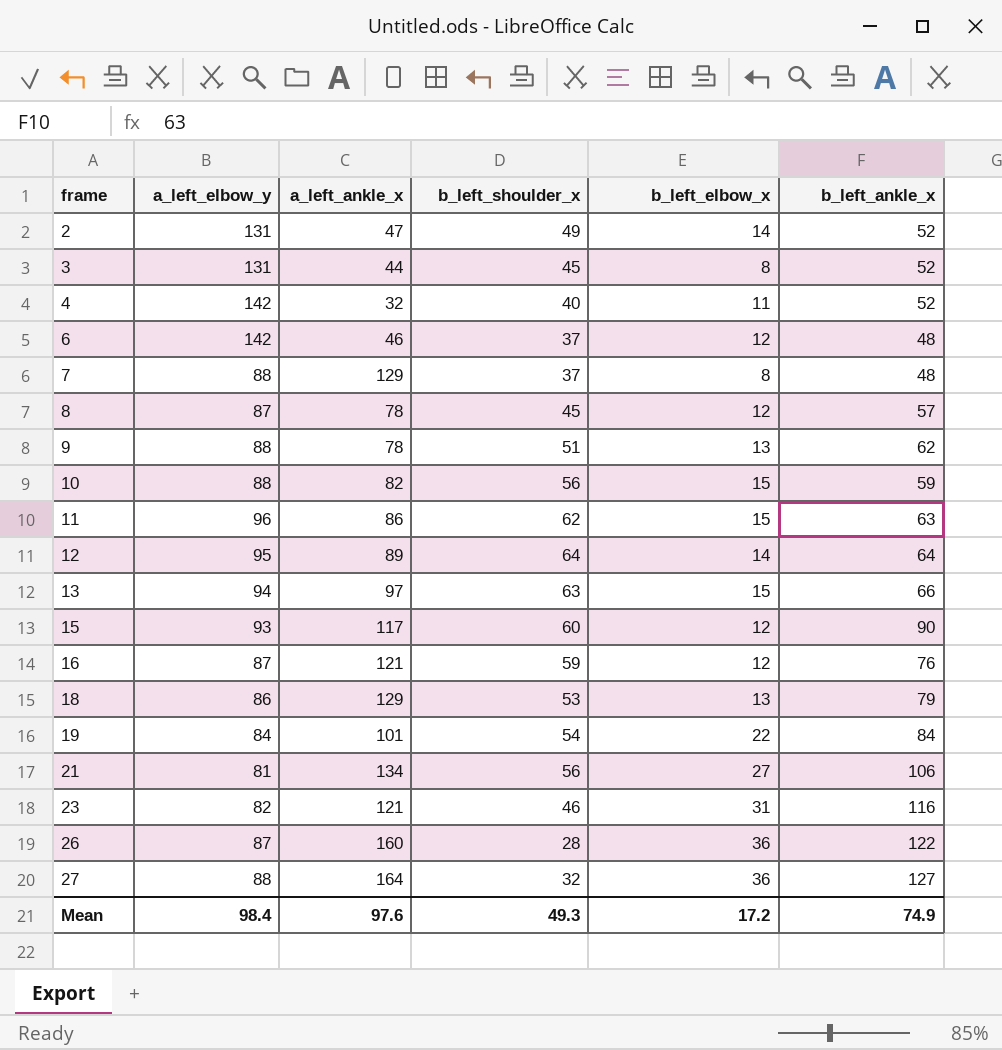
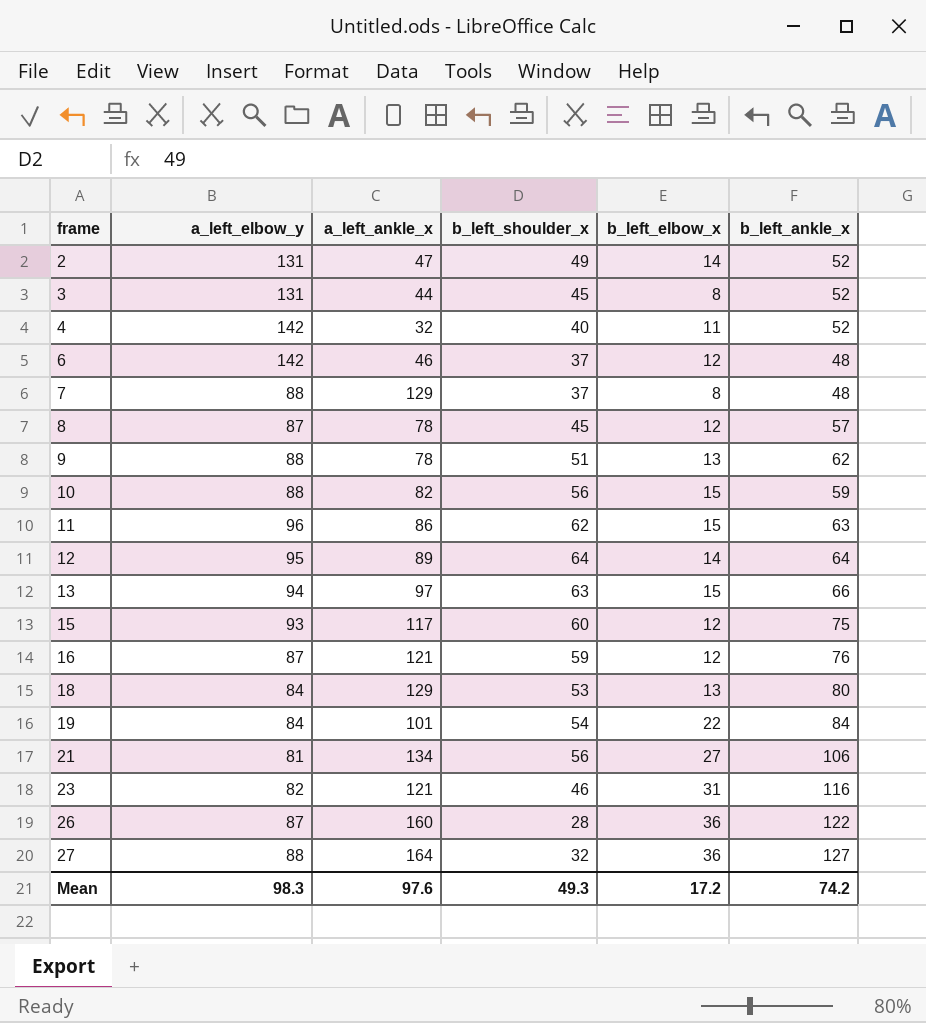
15 | b_left_ankle_x: 90 -> 75
18 | a_left_elbow_y: 86 -> 84
18 | b_left_ankle_x: 79 -> 80
Mean | a_left_elbow_y: 98.4 -> 98.3
Mean | b_left_ankle_x: 74.9 -> 74.2

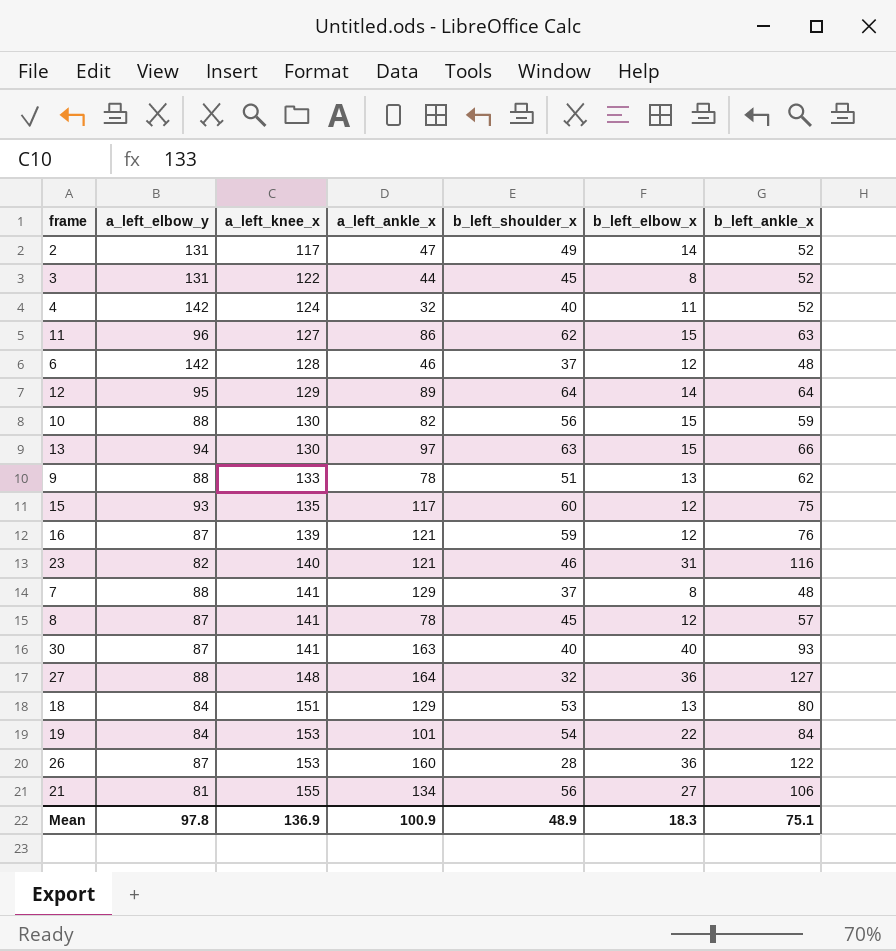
row order: frame ascending -> a_left_knee_x ascending
column a_left_knee_x | position: none -> 3
row 30: none -> 87 | 141 | 163 | 40 | 40 | 93
Mean | a_left_elbow_y: 98.3 -> 97.8
Mean | a_left_ankle_x: 97.6 -> 100.9
Mean | b_left_shoulder_x: 49.3 -> 48.9
Mean | b_left_elbow_x: 17.2 -> 18.3
Mean | b_left_ankle_x: 74.2 -> 75.1

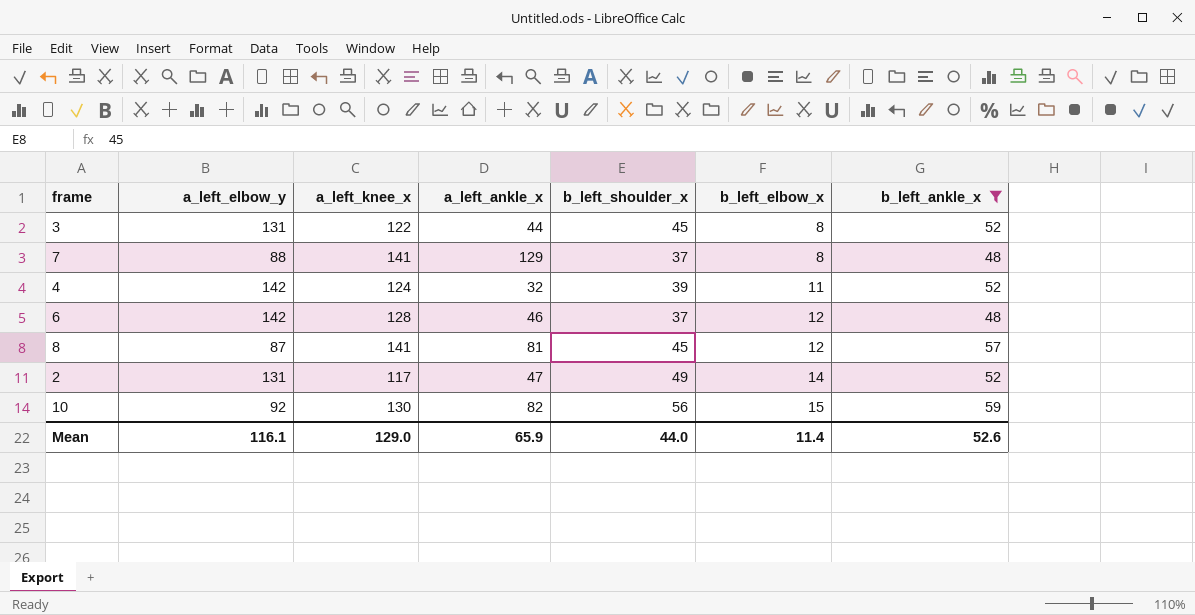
filter: none -> b_left_ankle_x <= 59
row order: a_left_knee_x ascending -> b_left_elbow_x ascending
4 | b_left_shoulder_x: 40 -> 39
8 | a_left_ankle_x: 78 -> 81
10 | a_left_elbow_y: 88 -> 92
Mean | a_left_elbow_y: 97.8 -> 116.1
Mean | a_left_knee_x: 136.9 -> 129.0
Mean | a_left_ankle_x: 100.9 -> 65.9
Mean | b_left_shoulder_x: 48.9 -> 44.0
Mean | b_left_elbow_x: 18.3 -> 11.4
Mean | b_left_ankle_x: 75.1 -> 52.6

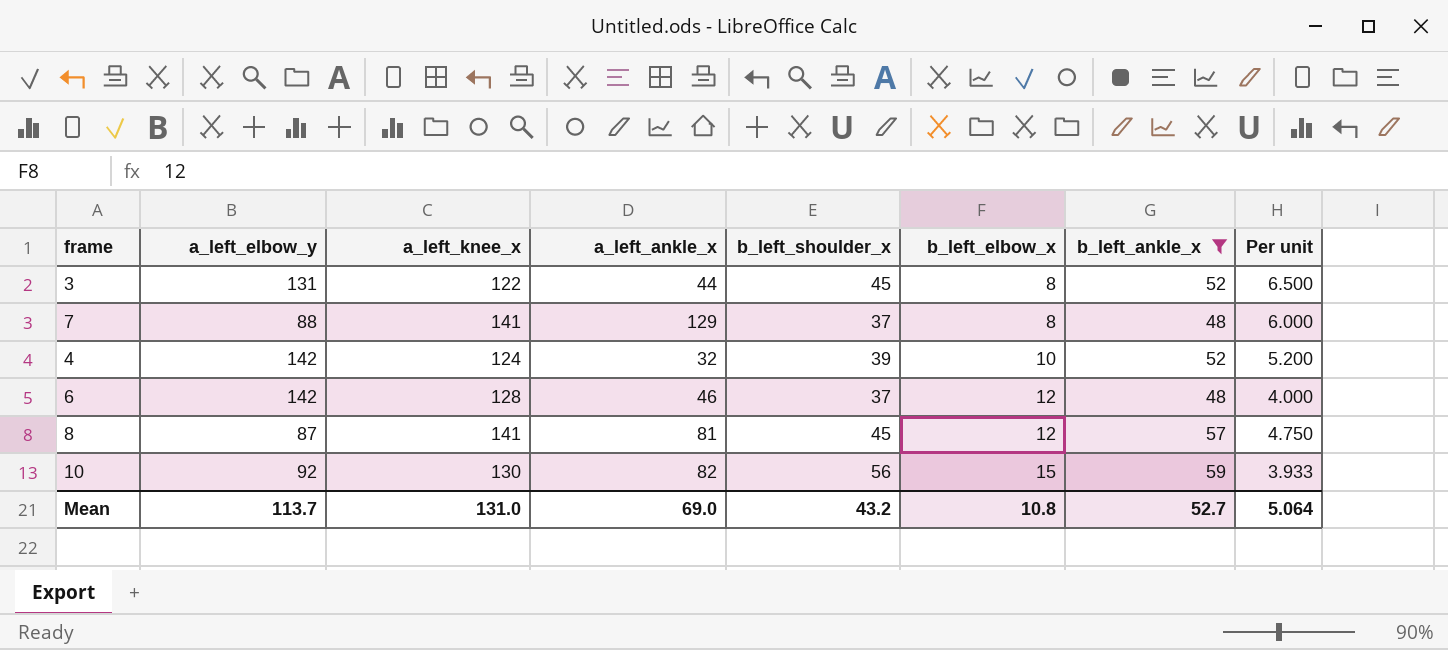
column Per unit | formula: none -> [b_left_ankle_x] / [b_left_elbow_x]
row 2: 131 | 117 | 47 | 49 | 14 | 52 -> none
4 | b_left_elbow_x: 11 -> 10
Mean | a_left_elbow_y: 116.1 -> 113.7
Mean | a_left_knee_x: 129.0 -> 131.0
Mean | a_left_ankle_x: 65.9 -> 69.0
Mean | b_left_shoulder_x: 44.0 -> 43.2
Mean | b_left_elbow_x: 11.4 -> 10.8
Mean | b_left_ankle_x: 52.6 -> 52.7

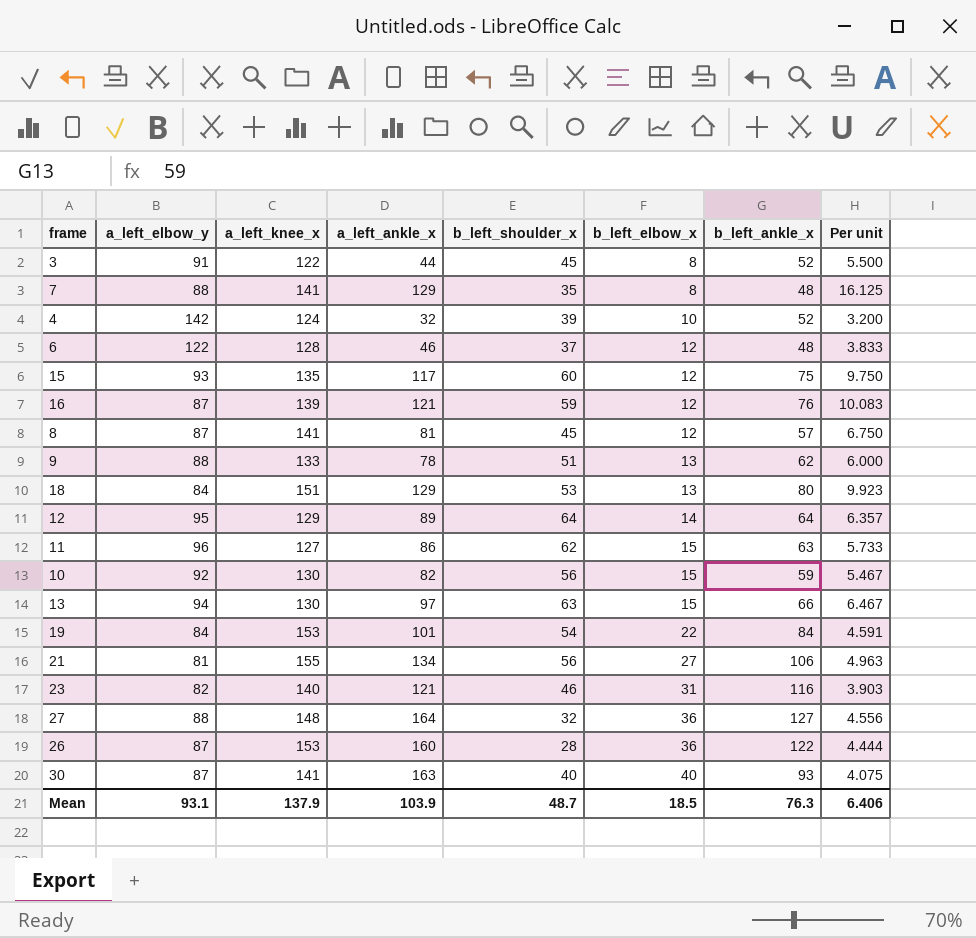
filter: b_left_ankle_x <= 59 -> none
column Per unit | formula: [b_left_ankle_x] / [b_left_elbow_x] -> [a_left_ankle_x] / [b_left_elbow_x]
3 | a_left_elbow_y: 131 -> 91
7 | b_left_shoulder_x: 37 -> 35
6 | a_left_elbow_y: 142 -> 122
Mean | a_left_elbow_y: 113.7 -> 93.1
Mean | a_left_knee_x: 131.0 -> 137.9
Mean | a_left_ankle_x: 69.0 -> 103.9
Mean | b_left_shoulder_x: 43.2 -> 48.7
Mean | b_left_elbow_x: 10.8 -> 18.5
Mean | b_left_ankle_x: 52.7 -> 76.3
Mean | Per unit: 5.064 -> 6.406

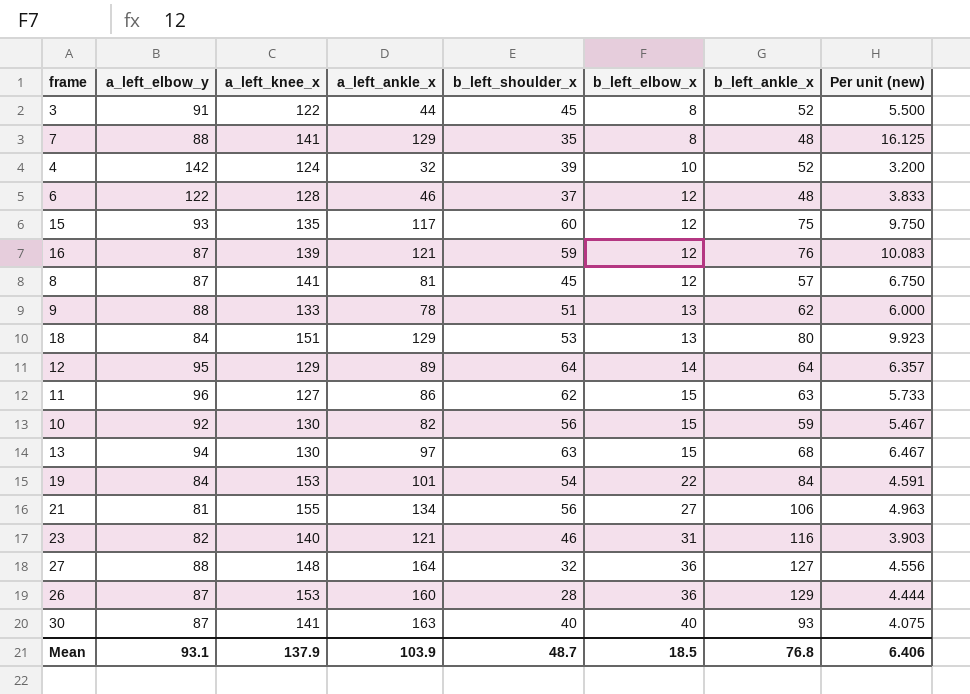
column name: Per unit -> Per unit (new)
13 | b_left_ankle_x: 66 -> 68
26 | b_left_ankle_x: 122 -> 129
Mean | b_left_ankle_x: 76.3 -> 76.8

